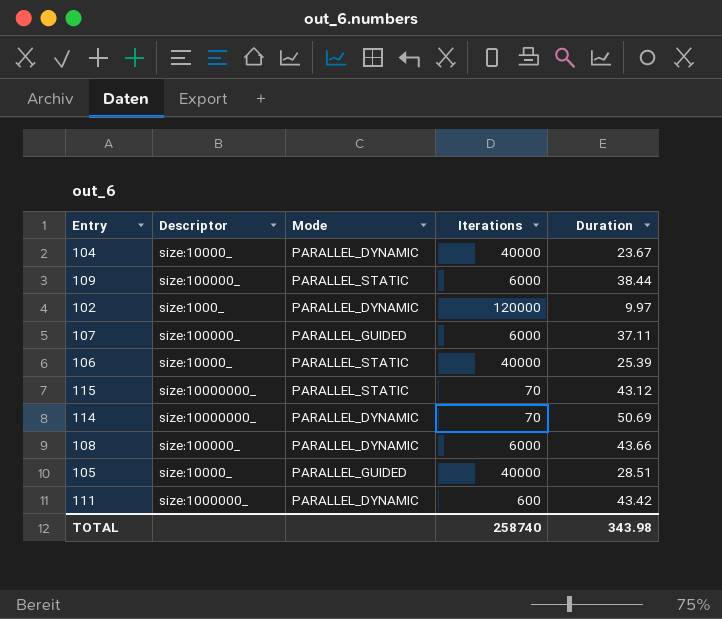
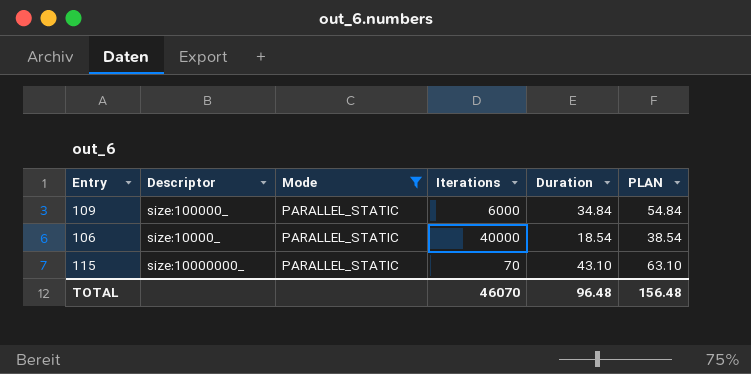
filter: none -> Mode = PARALLEL_STATIC
column PLAN | formula: none -> [Duration] + 20
109 | Duration: 38.44 -> 34.84
106 | Duration: 25.39 -> 18.54
115 | Duration: 43.12 -> 43.10
TOTAL | Iterations: 258740 -> 46070
TOTAL | Duration: 343.98 -> 96.48

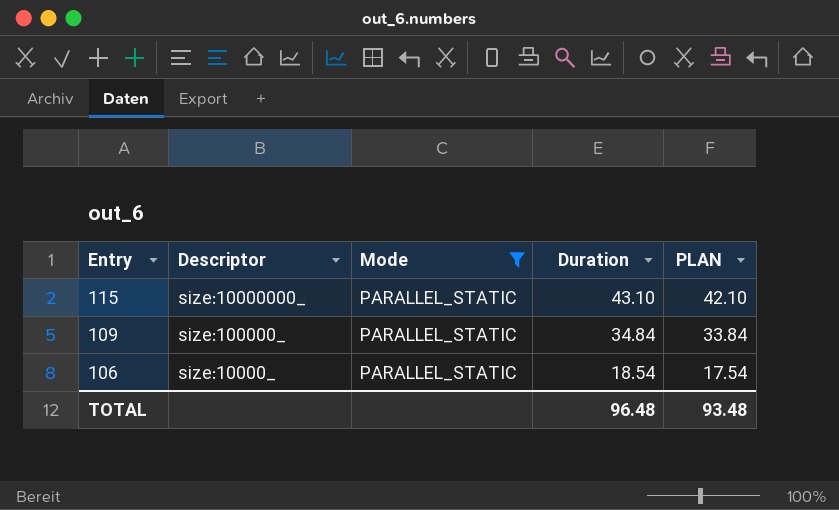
row order: none -> Entry descending
column Iterations | position: 4 -> none
column PLAN | formula: [Duration] + 20 -> [Duration] - 1
TOTAL | PLAN: 156.48 -> 93.48

